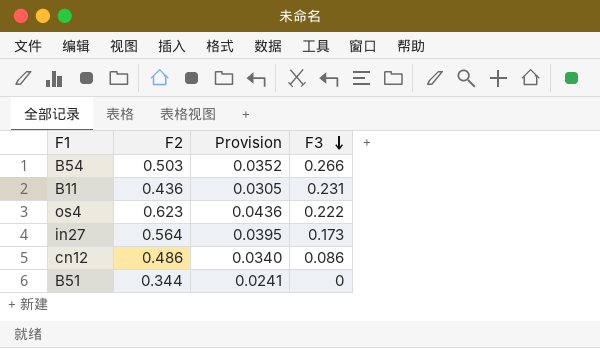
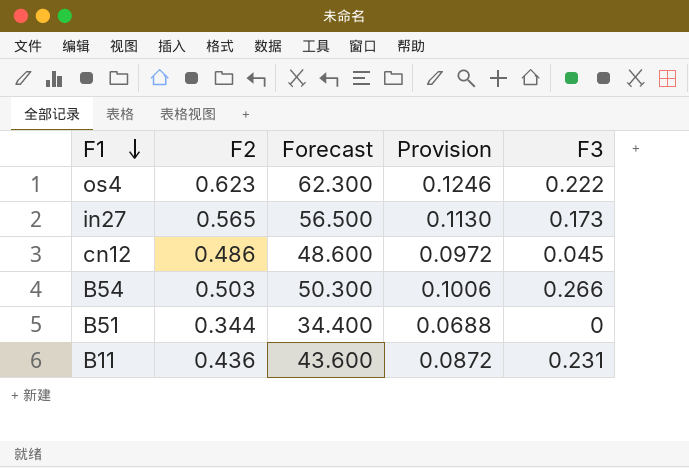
row order: F3 descending -> F1 descending
column Forecast | formula: none -> [F2] * 100
column Provision | formula: [F2] * 0.07 -> [F2] * 0.2
in27 | F2: 0.564 -> 0.565
cn12 | F3: 0.086 -> 0.045

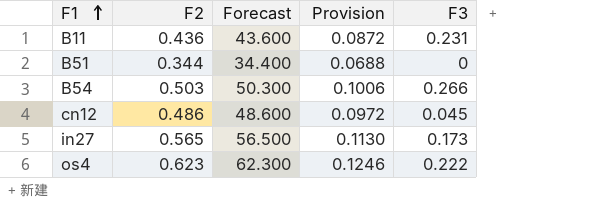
row order: F1 descending -> F1 ascending

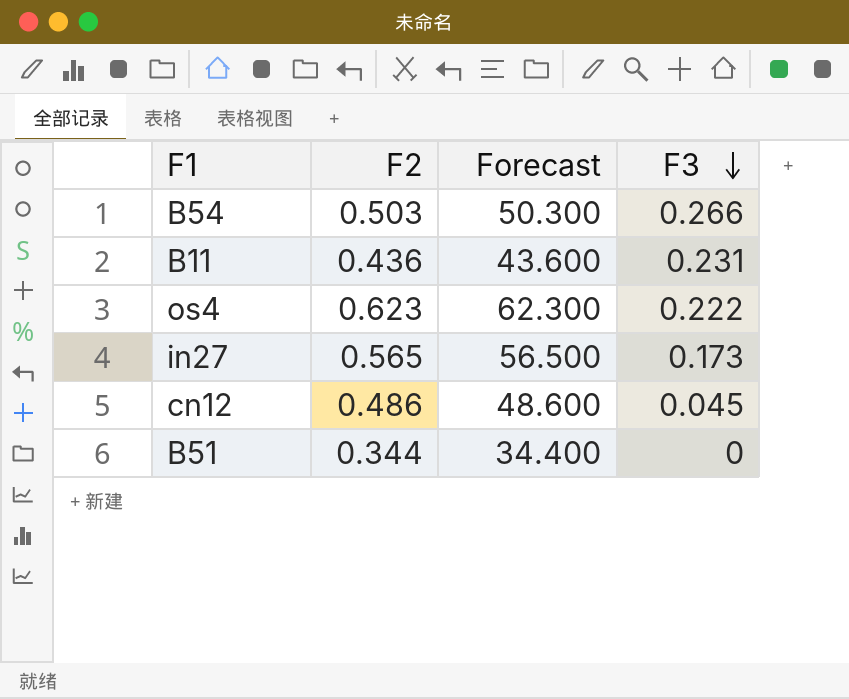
row order: F1 ascending -> F3 descending
column Provision | formula: [F2] * 0.2 -> none

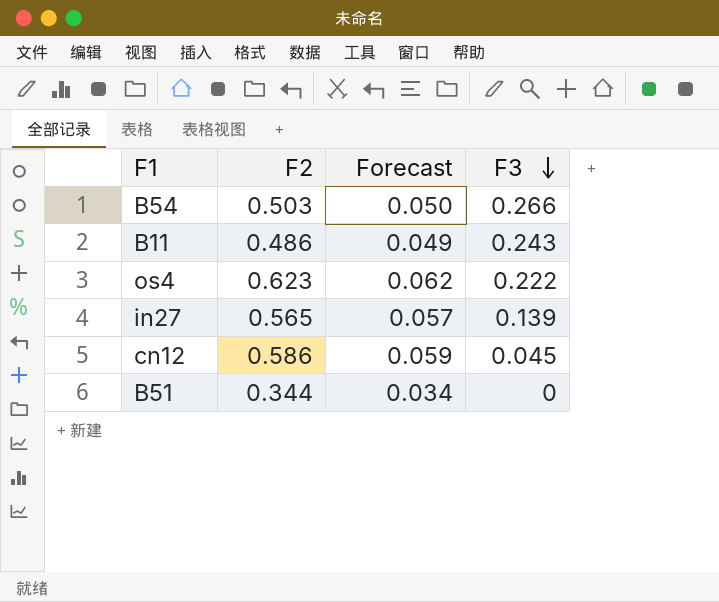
column Forecast | formula: [F2] * 100 -> [F2] * 0.1
B11 | F2: 0.436 -> 0.486
B11 | F3: 0.231 -> 0.243
in27 | F3: 0.173 -> 0.139
cn12 | F2: 0.486 -> 0.586

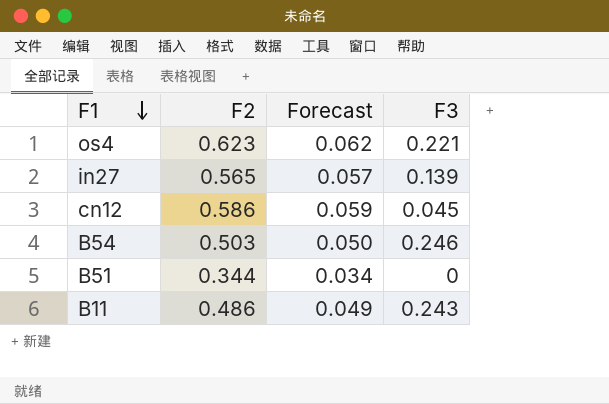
row order: F3 descending -> F1 descending
os4 | F3: 0.222 -> 0.221
B54 | F3: 0.266 -> 0.246

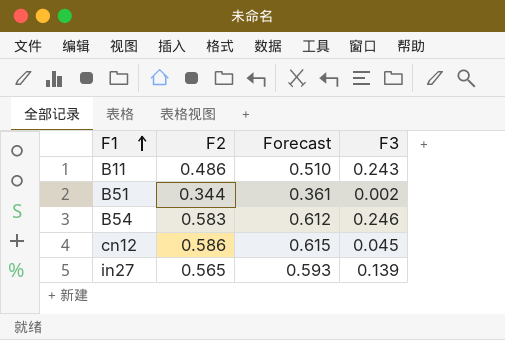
row order: F1 descending -> F1 ascending
column Forecast | formula: [F2] * 0.1 -> [F2] * 1.05
row os4: 0.623 | 0.062 | 0.221 -> none
B51 | F3: 0 -> 0.002
B54 | F2: 0.503 -> 0.583

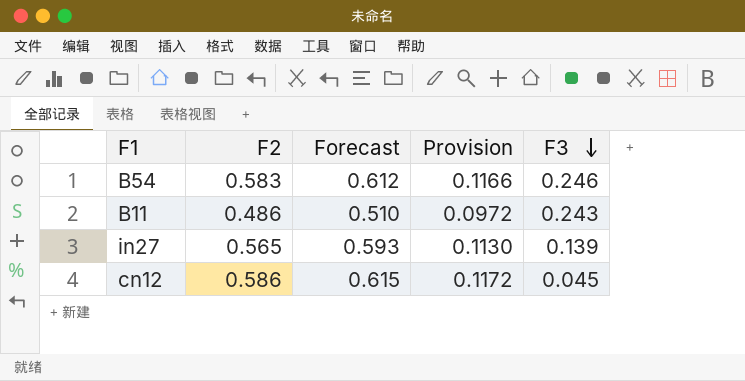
row order: F1 ascending -> F3 descending
column Provision | formula: none -> [F2] * 0.2
row B51: 0.344 | 0.361 | 0.002 -> none

